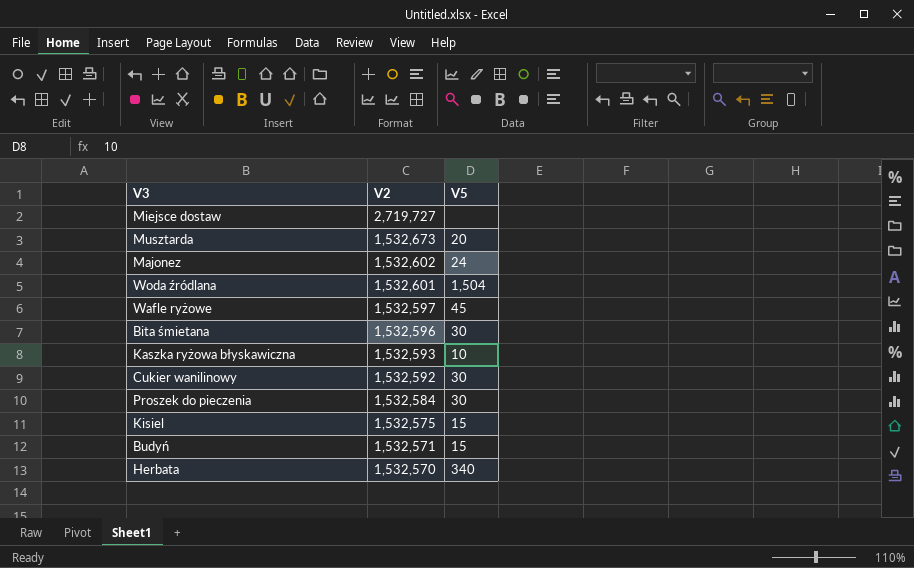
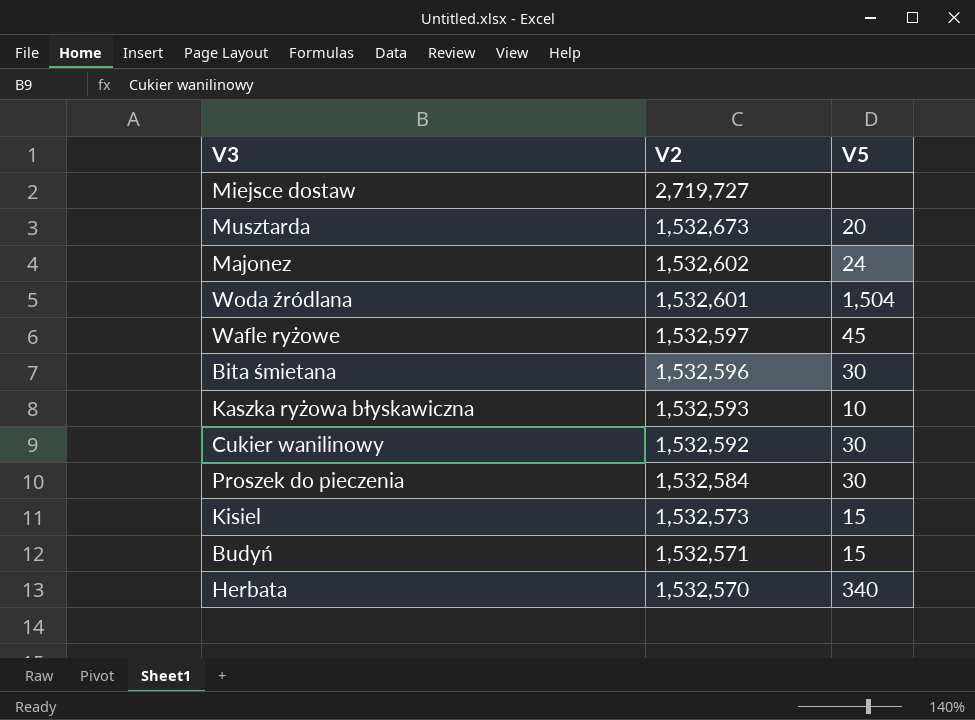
Kisiel | V2: 1,532,575 -> 1,532,573

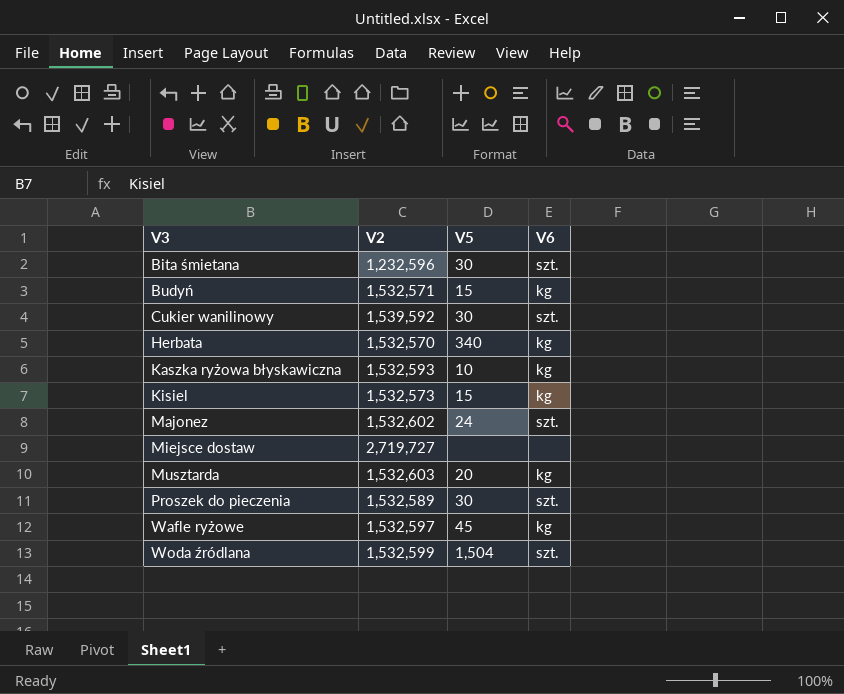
row order: V2 descending -> V3 ascending
column V6 | position: none -> 4
Bita śmietana | V2: 1,532,596 -> 1,232,596
Cukier wanilinowy | V2: 1,532,592 -> 1,539,592
Musztarda | V2: 1,532,673 -> 1,532,603
Proszek do pieczenia | V2: 1,532,584 -> 1,532,589
Woda źródlana | V2: 1,532,601 -> 1,532,599

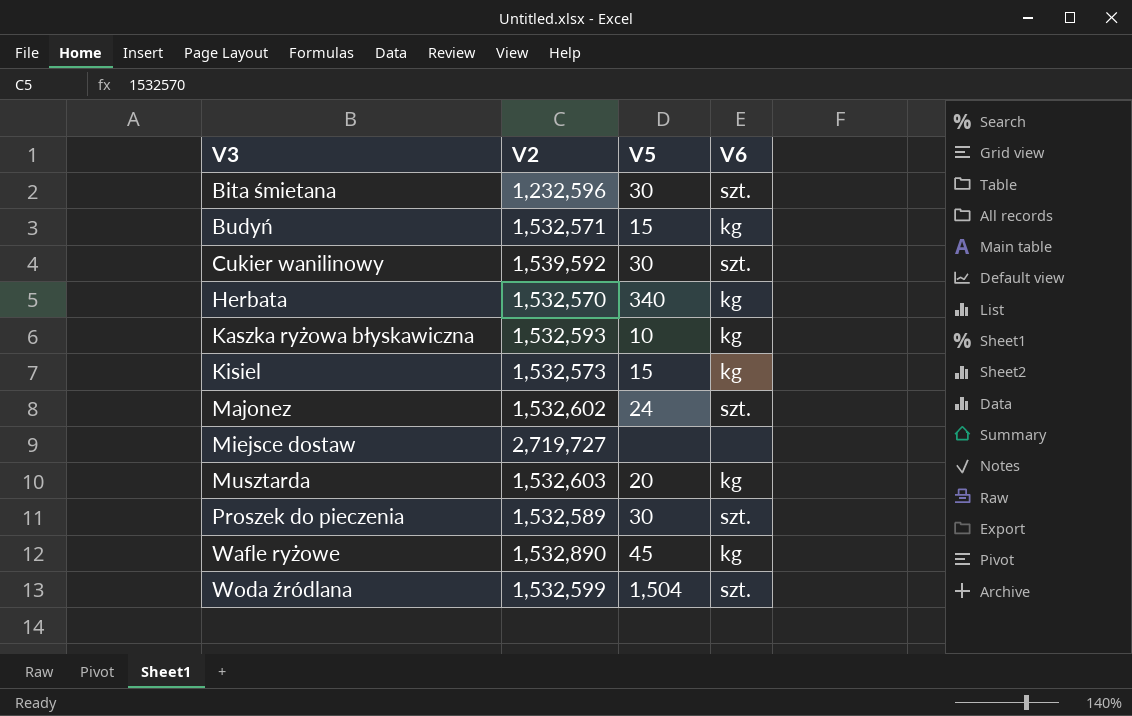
Wafle ryżowe | V2: 1,532,597 -> 1,532,890

